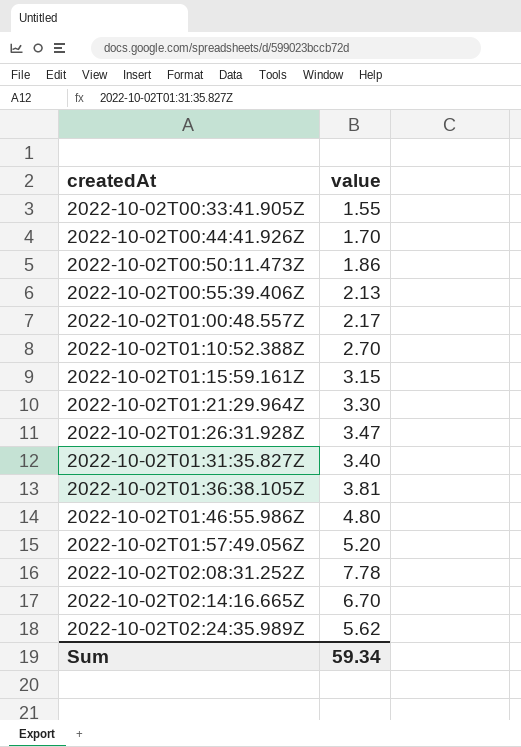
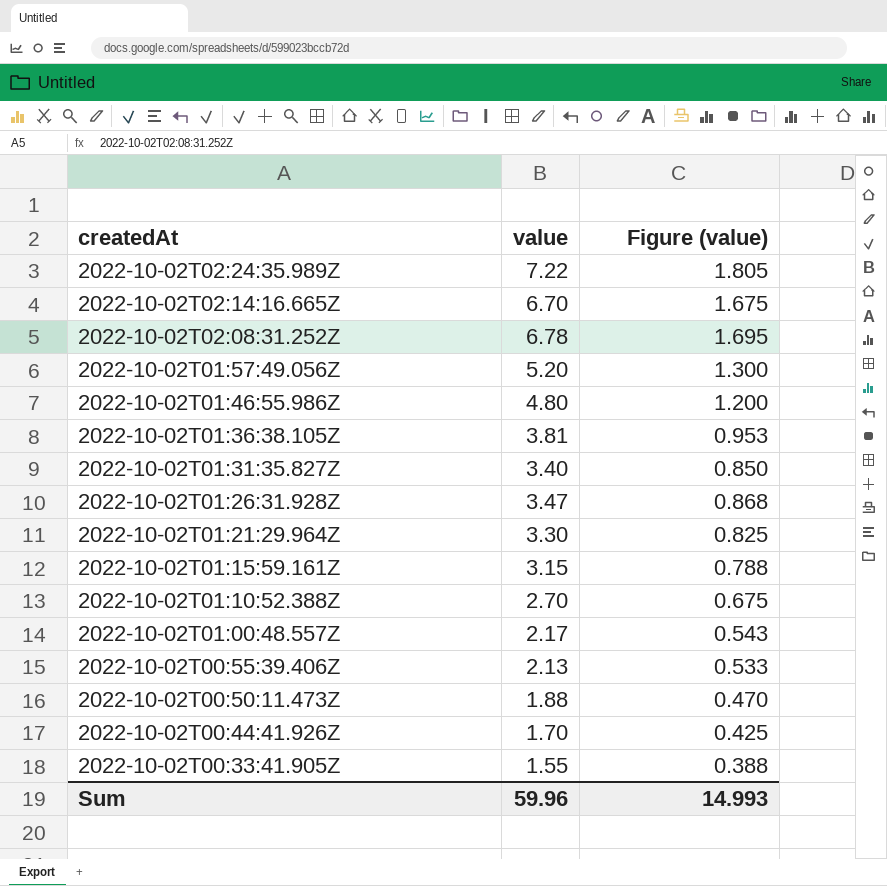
row order: createdAt ascending -> createdAt descending
column Figure (value) | formula: none -> [value] * 0.25
2022-10-02T02:24:35.989Z | value: 5.62 -> 7.22
2022-10-02T02:08:31.252Z | value: 7.78 -> 6.78
2022-10-02T00:50:11.473Z | value: 1.86 -> 1.88
Sum | value: 59.34 -> 59.96

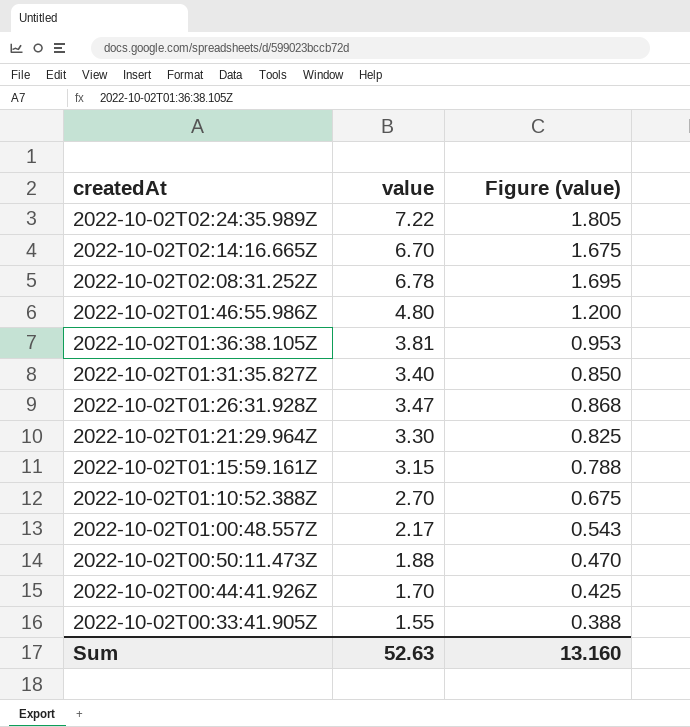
row 2022-10-02T01:57:49.056Z: 5.20 | 1.300 -> none
row 2022-10-02T00:55:39.406Z: 2.13 | 0.533 -> none
Sum | value: 59.96 -> 52.63
Sum | Figure (value): 14.993 -> 13.160

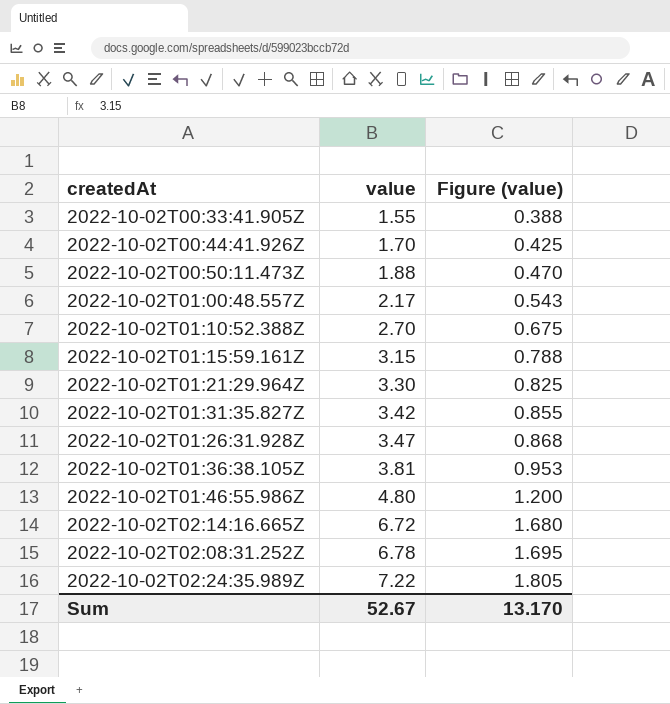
row order: createdAt descending -> value ascending
2022-10-02T01:31:35.827Z | value: 3.40 -> 3.42
2022-10-02T01:31:35.827Z | Figure (value): 0.850 -> 0.855
2022-10-02T02:14:16.665Z | value: 6.70 -> 6.72
2022-10-02T02:14:16.665Z | Figure (value): 1.675 -> 1.680
Sum | value: 52.63 -> 52.67
Sum | Figure (value): 13.160 -> 13.170

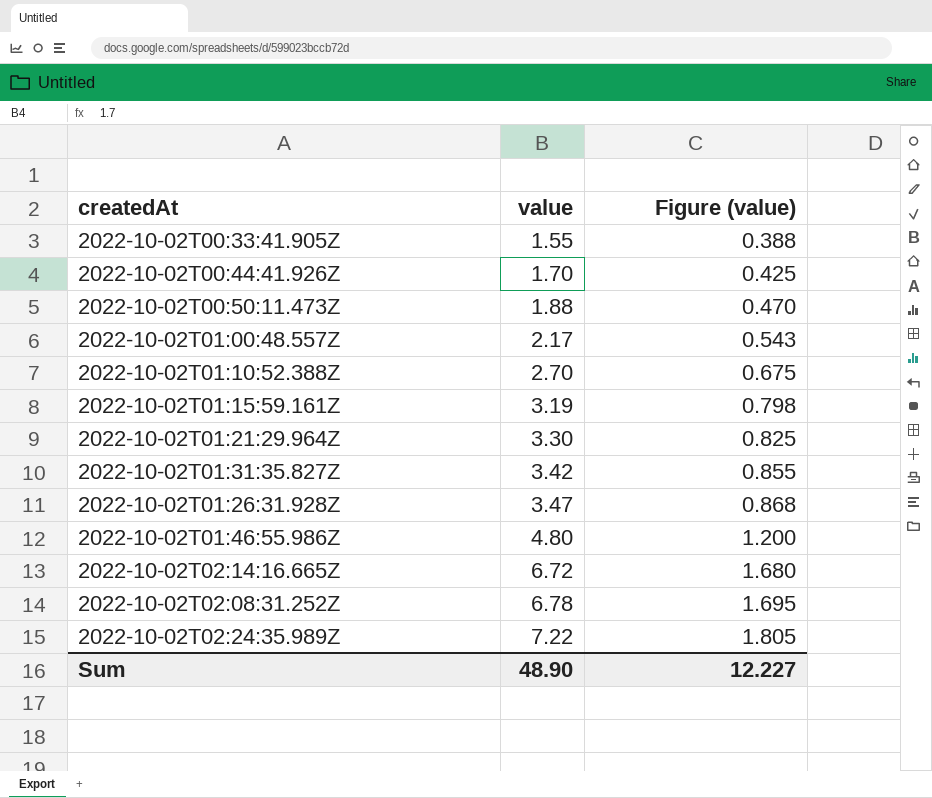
row 2022-10-02T01:36:38.105Z: 3.81 | 0.953 -> none
2022-10-02T01:15:59.161Z | value: 3.15 -> 3.19
2022-10-02T01:15:59.161Z | Figure (value): 0.788 -> 0.798
Sum | value: 52.67 -> 48.90
Sum | Figure (value): 13.170 -> 12.227

